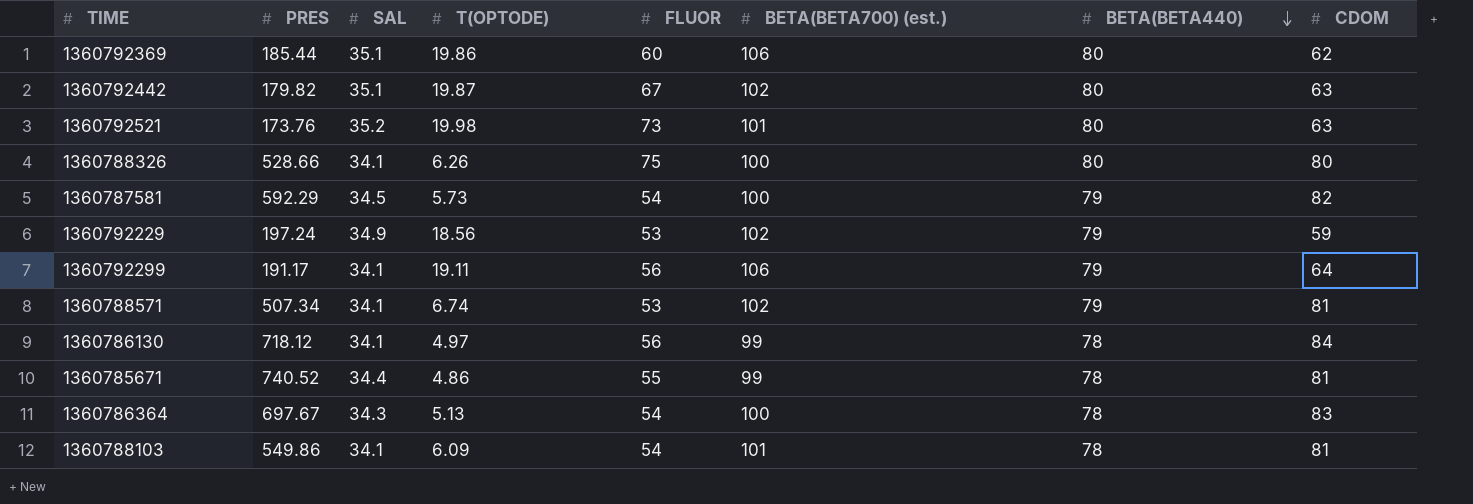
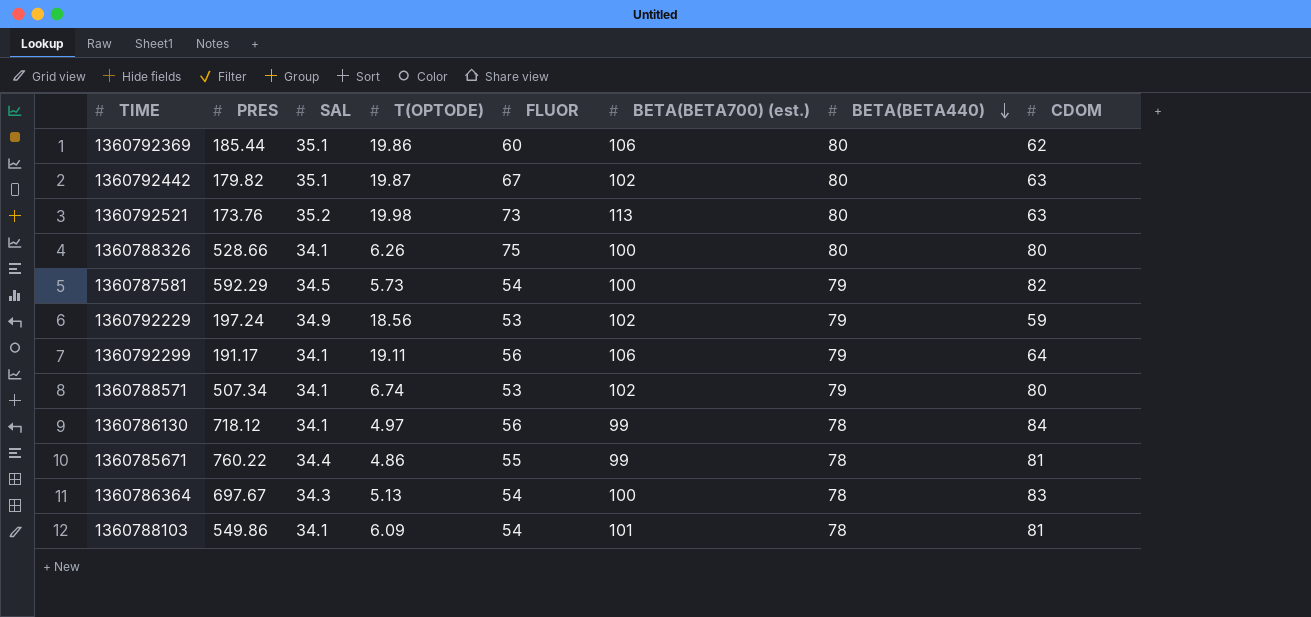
1360792521 | BETA(BETA700) (est.): 101 -> 113
1360788571 | CDOM: 81 -> 80
1360785671 | PRES: 740.52 -> 760.22

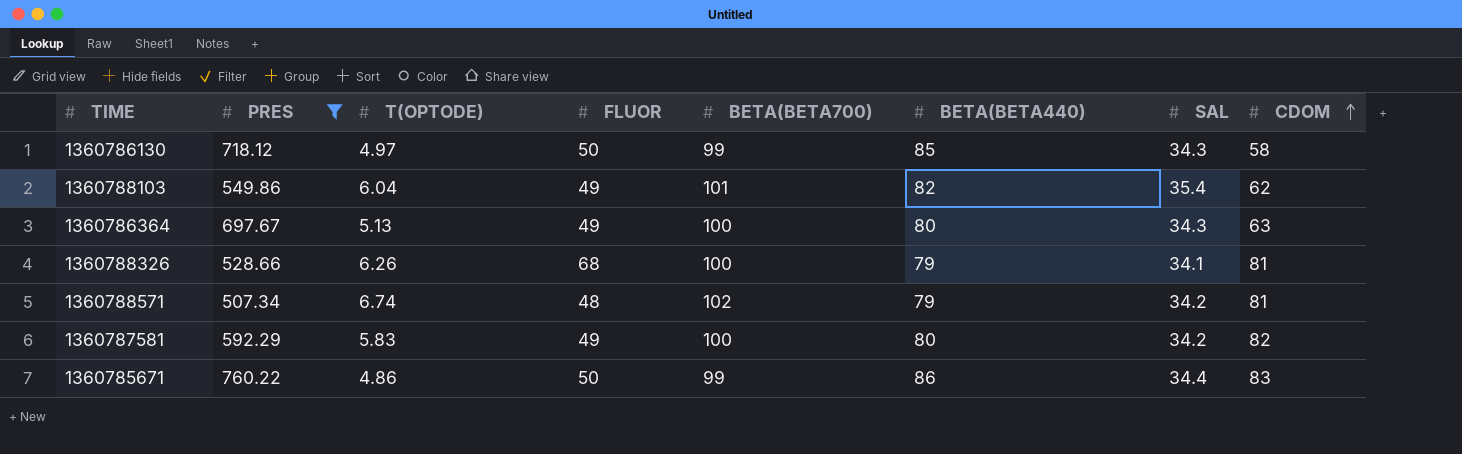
filter: none -> PRES >= 507.34
row order: BETA(BETA440) descending -> CDOM ascending
column name: BETA(BETA700) (est.) -> BETA(BETA700)
column SAL | position: 3 -> 7
1360786130 | FLUOR: 56 -> 50
1360786130 | BETA(BETA440): 78 -> 85
1360786130 | SAL: 34.1 -> 34.3
1360786130 | CDOM: 84 -> 58
1360788103 | T(OPTODE): 6.09 -> 6.04
1360788103 | FLUOR: 54 -> 49
1360788103 | BETA(BETA440): 78 -> 82
1360788103 | SAL: 34.1 -> 35.4
1360788103 | CDOM: 81 -> 62
1360786364 | FLUOR: 54 -> 49
1360786364 | BETA(BETA440): 78 -> 80
1360786364 | CDOM: 83 -> 63
1360788326 | FLUOR: 75 -> 68
1360788326 | BETA(BETA440): 80 -> 79
1360788326 | CDOM: 80 -> 81
1360788571 | FLUOR: 53 -> 48
1360788571 | SAL: 34.1 -> 34.2
1360788571 | CDOM: 80 -> 81
1360787581 | T(OPTODE): 5.73 -> 5.83
1360787581 | FLUOR: 54 -> 49
1360787581 | BETA(BETA440): 79 -> 80
1360787581 | SAL: 34.5 -> 34.2
1360785671 | FLUOR: 55 -> 50
1360785671 | BETA(BETA440): 78 -> 86
1360785671 | CDOM: 81 -> 83

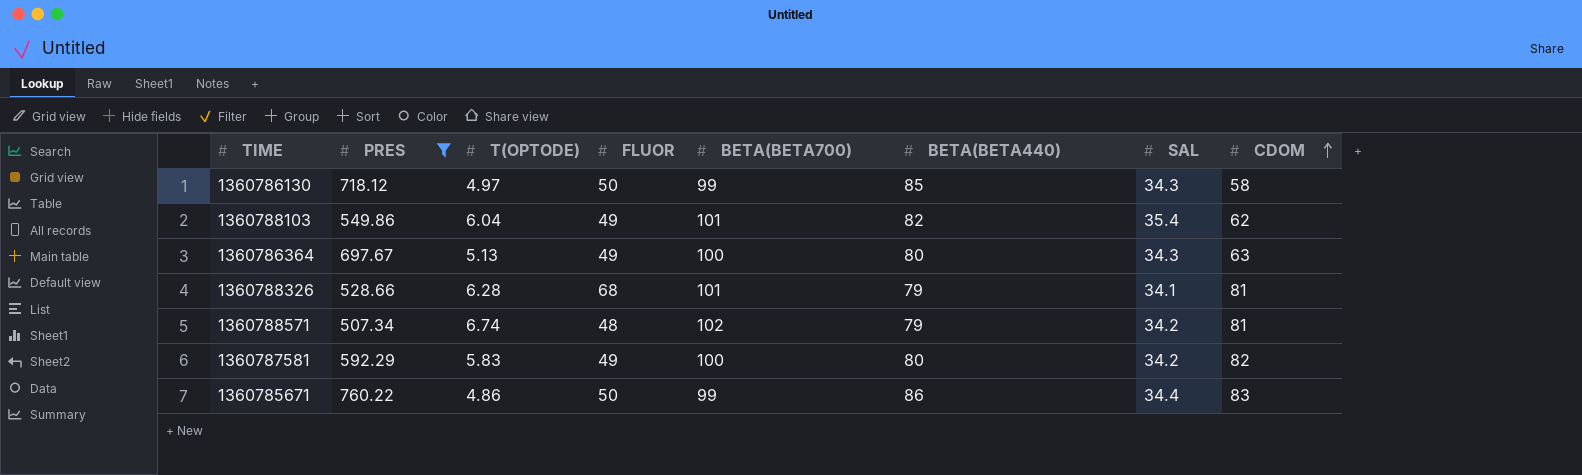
1360788326 | T(OPTODE): 6.26 -> 6.28
1360788326 | BETA(BETA700): 100 -> 101

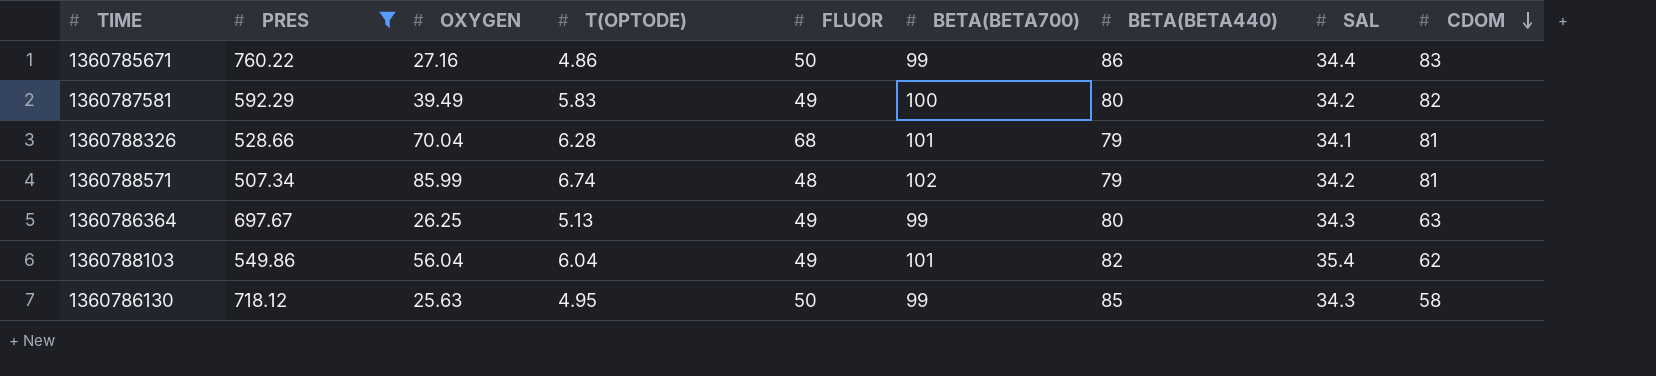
row order: CDOM ascending -> CDOM descending
column OXYGEN | position: none -> 3
1360786364 | BETA(BETA700): 100 -> 99
1360786130 | T(OPTODE): 4.97 -> 4.95

